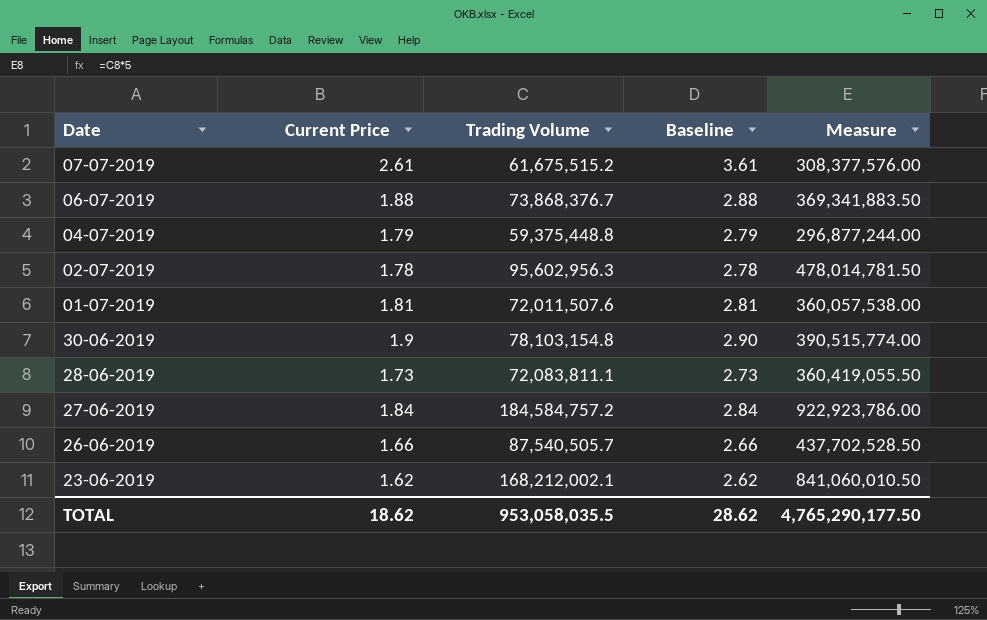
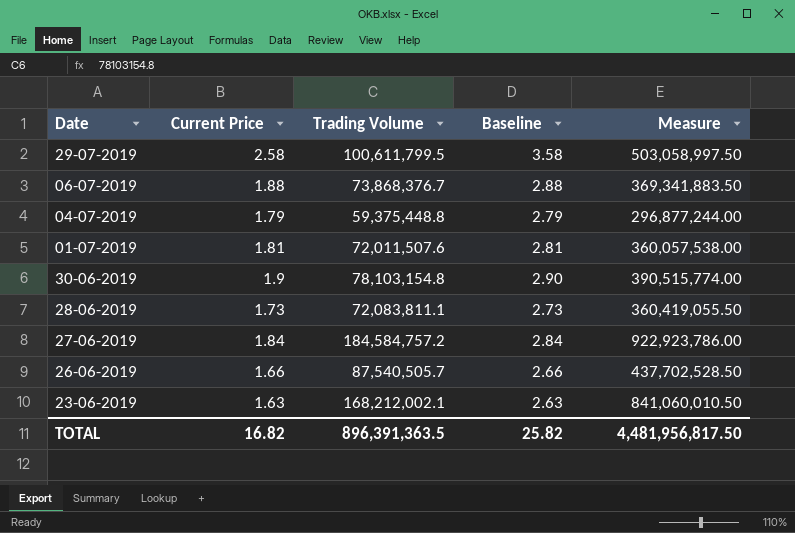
row 07-07-2019: 2.61 | 61,675,515.2 | 3.61 | 308,377,576.00 -> none
row 02-07-2019: 1.78 | 95,602,956.3 | 2.78 | 478,014,781.50 -> none
row 29-07-2019: none -> 2.58 | 100,611,799.5 | 3.58 | 503,058,997.50
23-06-2019 | Current Price: 1.62 -> 1.63
23-06-2019 | Baseline: 2.62 -> 2.63
TOTAL | Current Price: 18.62 -> 16.82
TOTAL | Trading Volume: 953,058,035.5 -> 896,391,363.5
TOTAL | Baseline: 28.62 -> 25.82
TOTAL | Measure: 4,765,290,177.50 -> 4,481,956,817.50

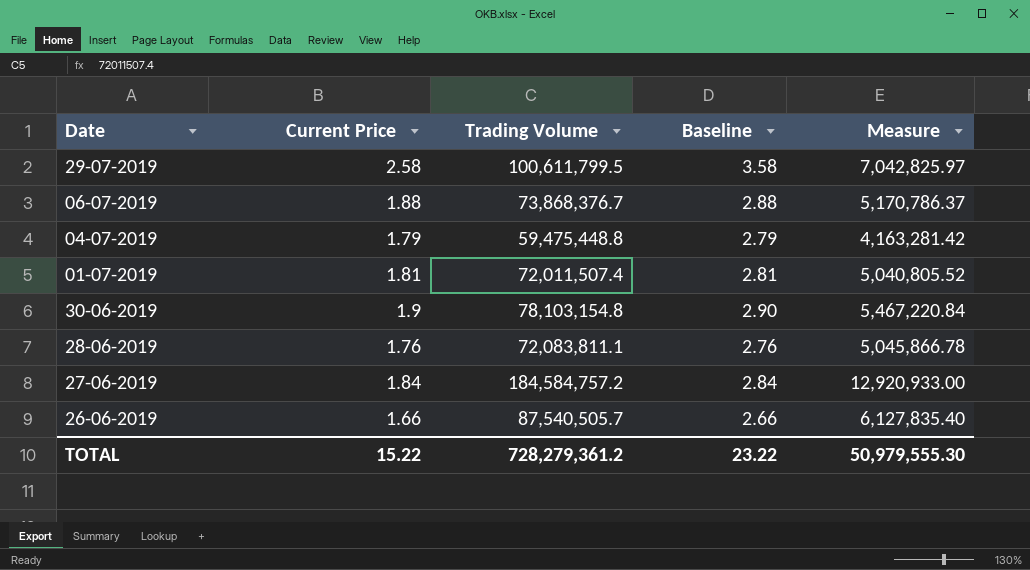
column Measure | formula: [Trading Volume] * 5 -> [Trading Volume] * 0.07
row 23-06-2019: 1.63 | 168,212,002.1 | 2.63 | 841,060,010.50 -> none
04-07-2019 | Trading Volume: 59,375,448.8 -> 59,475,448.8
01-07-2019 | Trading Volume: 72,011,507.6 -> 72,011,507.4
28-06-2019 | Current Price: 1.73 -> 1.76
28-06-2019 | Baseline: 2.73 -> 2.76
TOTAL | Current Price: 16.82 -> 15.22
TOTAL | Trading Volume: 896,391,363.5 -> 728,279,361.2
TOTAL | Baseline: 25.82 -> 23.22
TOTAL | Measure: 4,481,956,817.50 -> 50,979,555.30

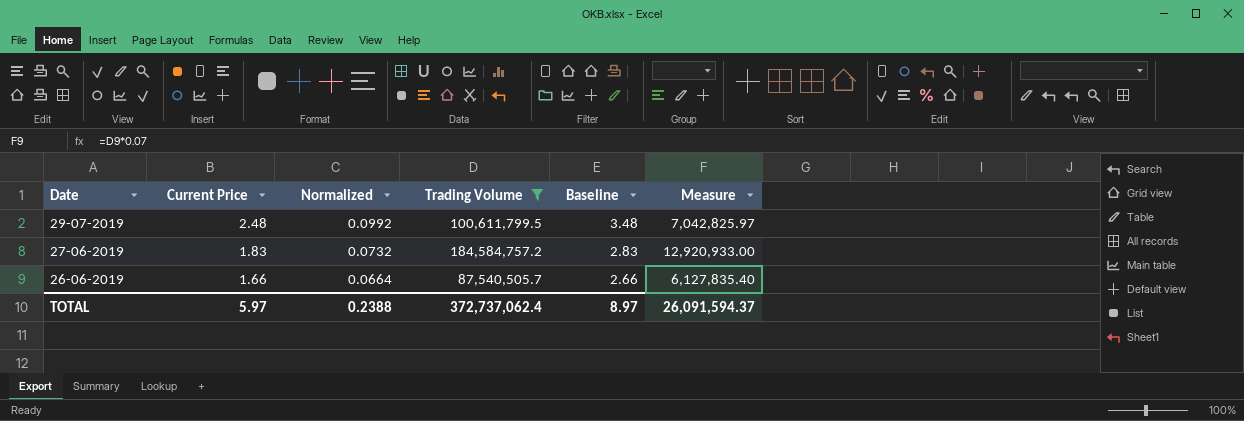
filter: none -> Trading Volume >= 87,540,505.7
column Normalized | formula: none -> [Current Price] * 0.04
29-07-2019 | Current Price: 2.58 -> 2.48
29-07-2019 | Baseline: 3.58 -> 3.48
27-06-2019 | Current Price: 1.84 -> 1.83
27-06-2019 | Baseline: 2.84 -> 2.83
TOTAL | Current Price: 15.22 -> 5.97
TOTAL | Trading Volume: 728,279,361.2 -> 372,737,062.4
TOTAL | Baseline: 23.22 -> 8.97
TOTAL | Measure: 50,979,555.30 -> 26,091,594.37

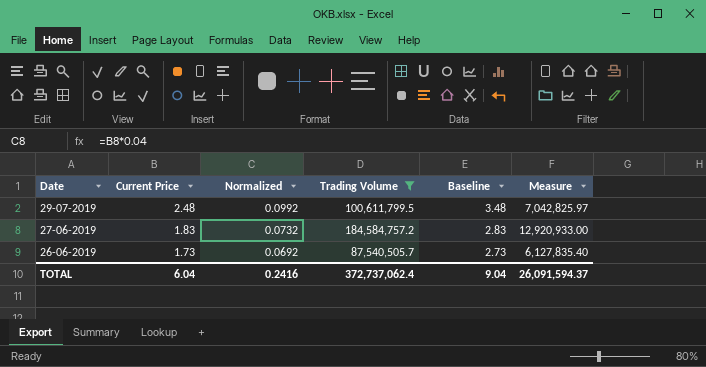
26-06-2019 | Current Price: 1.66 -> 1.73
26-06-2019 | Normalized: 0.0664 -> 0.0692
26-06-2019 | Baseline: 2.66 -> 2.73
TOTAL | Current Price: 5.97 -> 6.04
TOTAL | Normalized: 0.2388 -> 0.2416
TOTAL | Baseline: 8.97 -> 9.04

